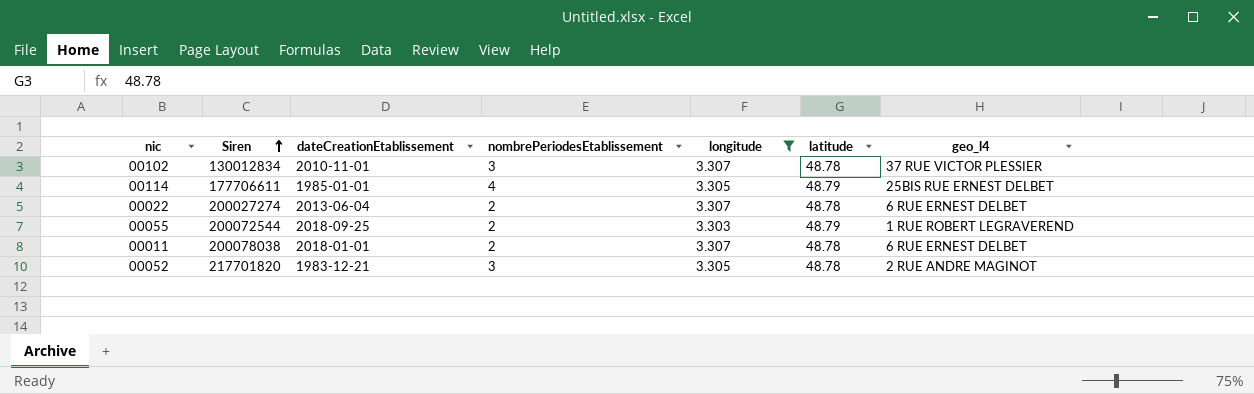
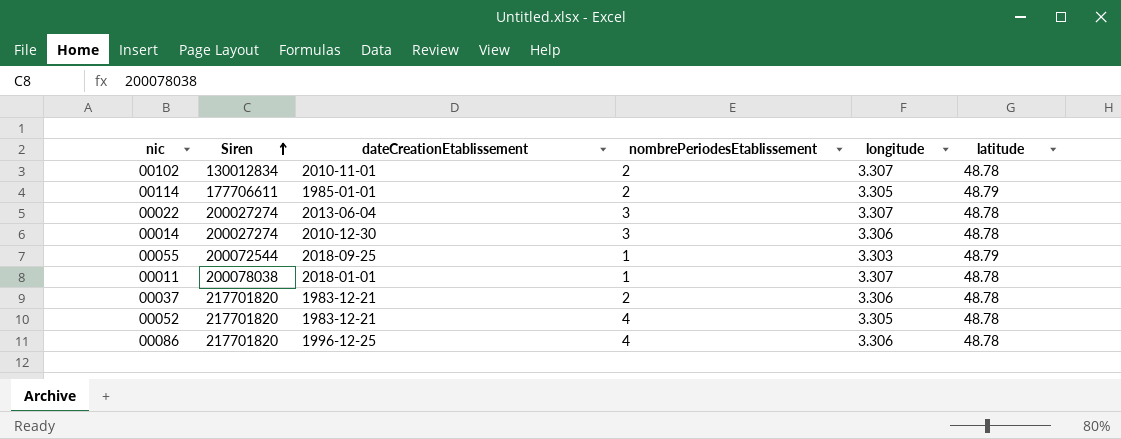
filter: longitude != 3.306 -> none
column geo_l4 | position: 7 -> none
00102 | nombrePeriodesEtablissement: 3 -> 2
00114 | nombrePeriodesEtablissement: 4 -> 2
00022 | nombrePeriodesEtablissement: 2 -> 3
00055 | nombrePeriodesEtablissement: 2 -> 1
00011 | nombrePeriodesEtablissement: 2 -> 1
00052 | nombrePeriodesEtablissement: 3 -> 4

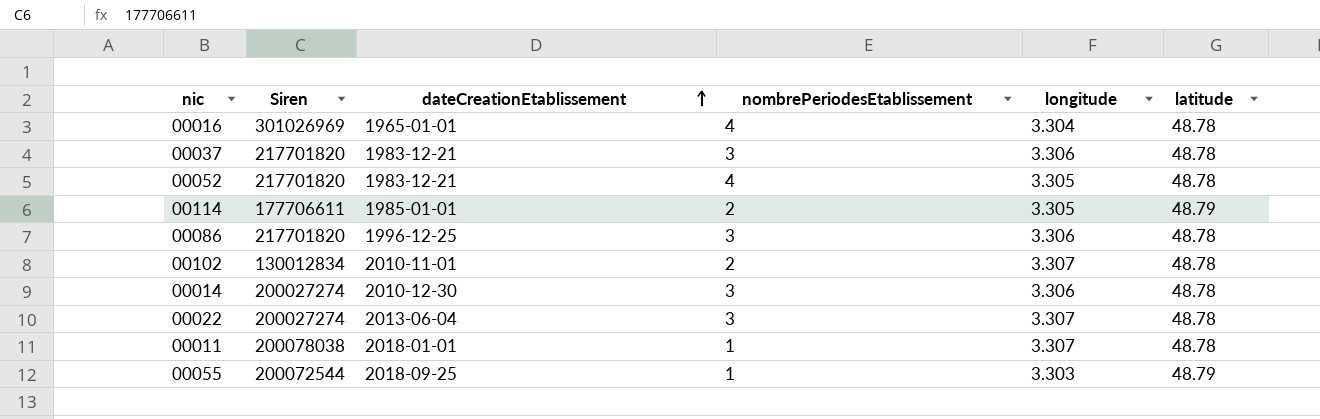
row order: Siren ascending -> dateCreationEtablissement ascending
row 00016: none -> 301026969 | 1965-01-01 | 4 | 3.304 | 48.78
00037 | nombrePeriodesEtablissement: 2 -> 3
00086 | nombrePeriodesEtablissement: 4 -> 3

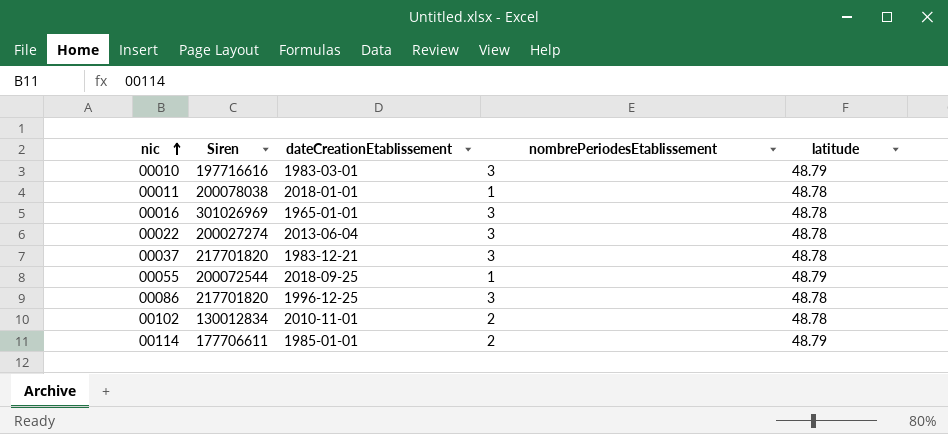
row order: dateCreationEtablissement ascending -> nic ascending
column longitude | position: 5 -> none
row 00052: 217701820 | 1983-12-21 | 4 | 3.305 | 48.78 -> none
row 00014: 200027274 | 2010-12-30 | 3 | 3.306 | 48.78 -> none
row 00010: none -> 197716616 | 1983-03-01 | 3 | 48.79
00016 | nombrePeriodesEtablissement: 4 -> 3

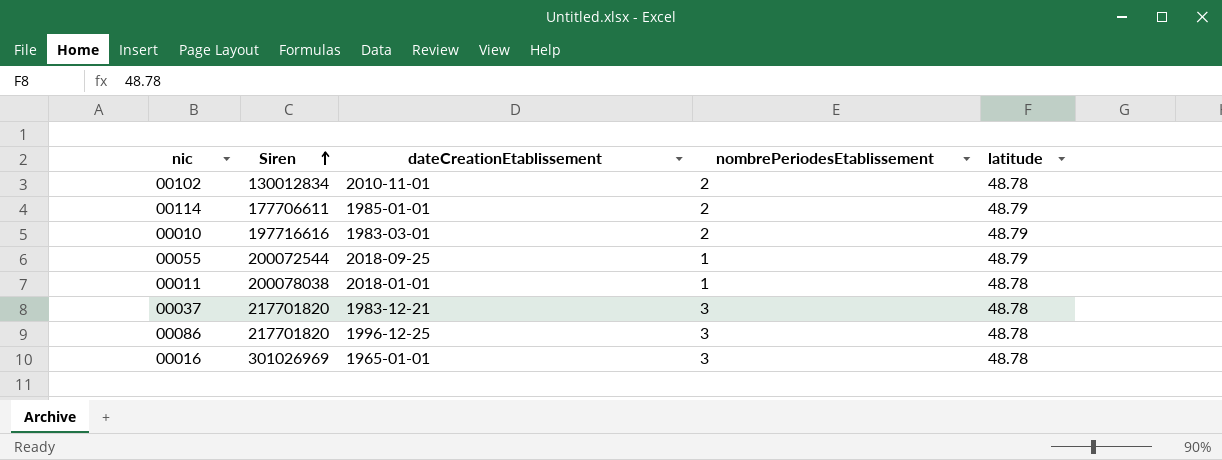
row order: nic ascending -> Siren ascending
row 00022: 200027274 | 2013-06-04 | 3 | 48.78 -> none
00010 | nombrePeriodesEtablissement: 3 -> 2

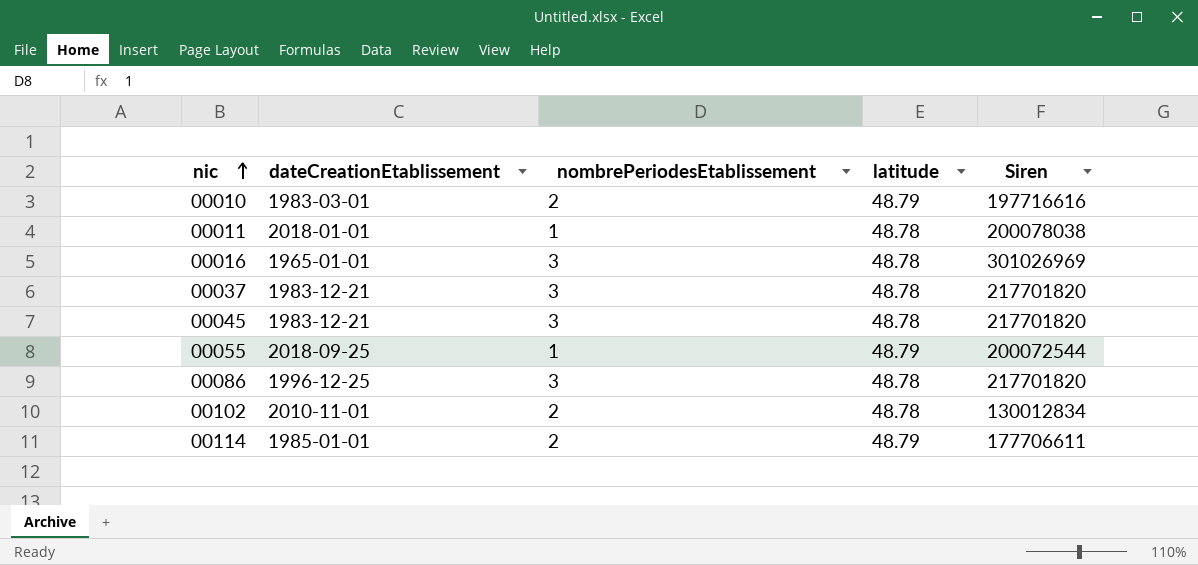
row order: Siren ascending -> nic ascending
column Siren | position: 2 -> 5
row 00045: none -> 1983-12-21 | 3 | 48.78 | 217701820

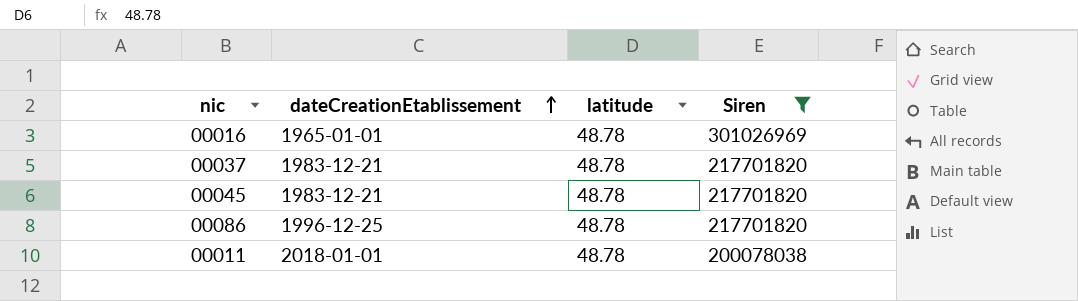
filter: none -> Siren >= 200078038
row order: nic ascending -> dateCreationEtablissement ascending
column nombrePeriodesEtablissement | position: 3 -> none

